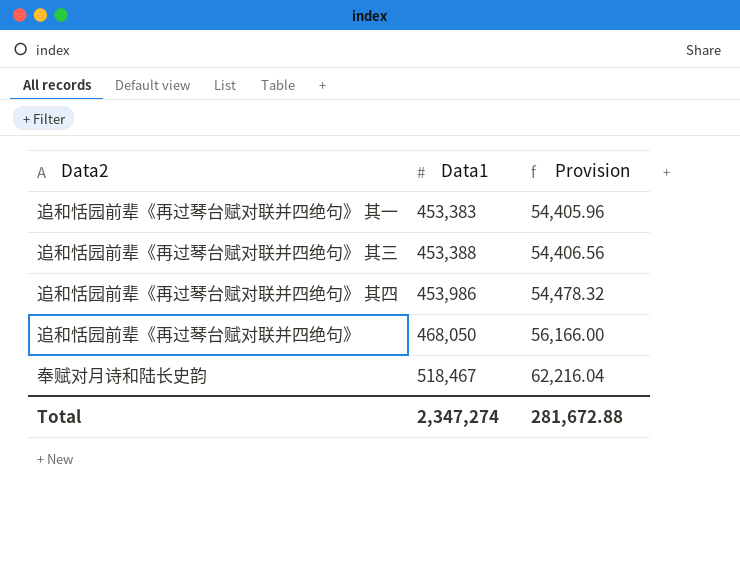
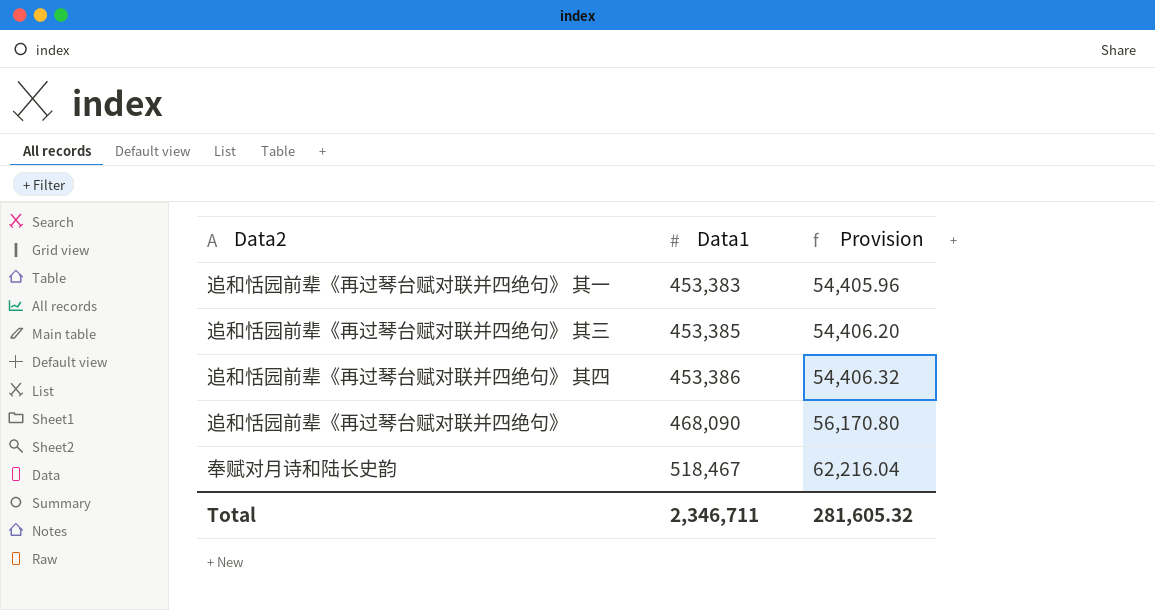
追和恬园前辈《再过琴台赋对联并四绝句》 其三 | Data1: 453,388 -> 453,385
追和恬园前辈《再过琴台赋对联并四绝句》 其三 | Provision: 54,406.56 -> 54,406.20
追和恬园前辈《再过琴台赋对联并四绝句》 其四 | Data1: 453,986 -> 453,386
追和恬园前辈《再过琴台赋对联并四绝句》 其四 | Provision: 54,478.32 -> 54,406.32
追和恬园前辈《再过琴台赋对联并四绝句》 | Data1: 468,050 -> 468,090
追和恬园前辈《再过琴台赋对联并四绝句》 | Provision: 56,166.00 -> 56,170.80
Total | Data1: 2,347,274 -> 2,346,711
Total | Provision: 281,672.88 -> 281,605.32

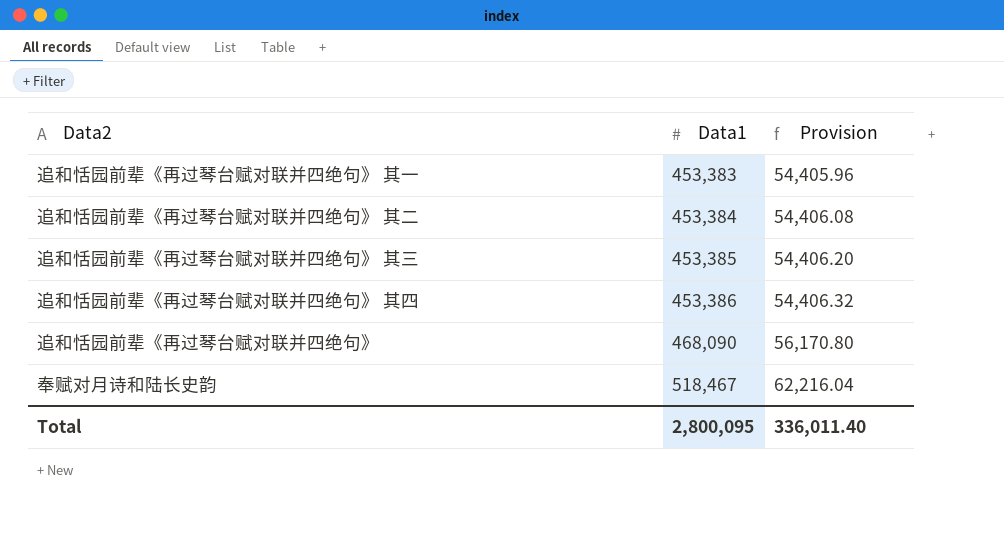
row 追和恬园前辈《再过琴台赋对联并四绝句》 其二: none -> 453,384 | 54,406.08
Total | Data1: 2,346,711 -> 2,800,095
Total | Provision: 281,605.32 -> 336,011.40

